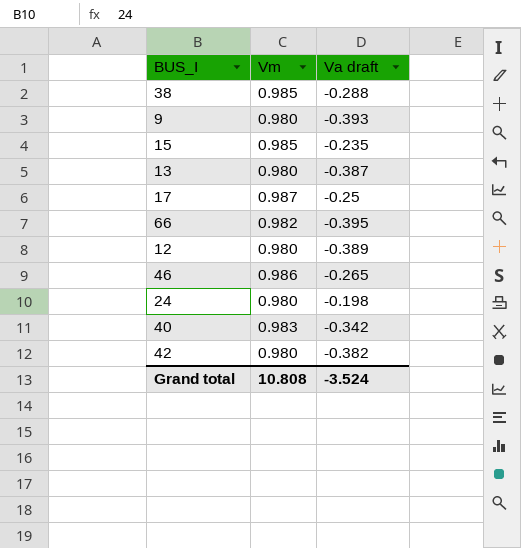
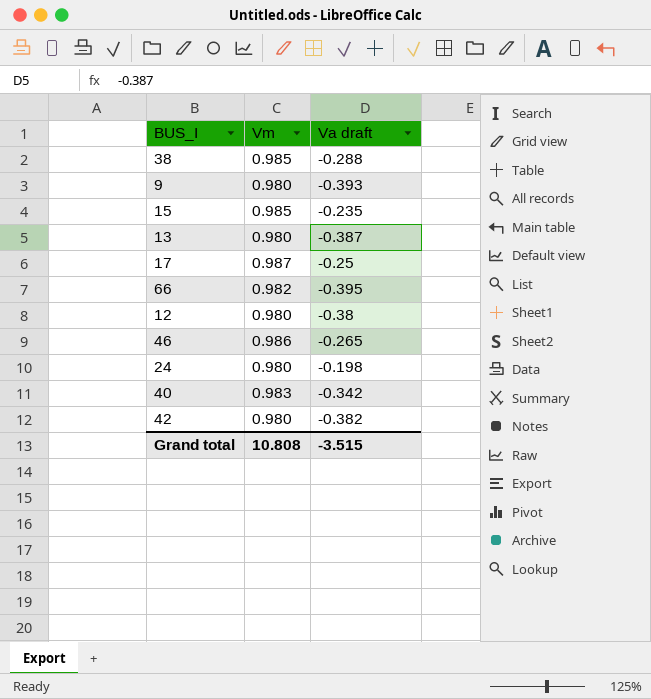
12 | Va draft: -0.389 -> -0.38
Grand total | Va draft: -3.524 -> -3.515

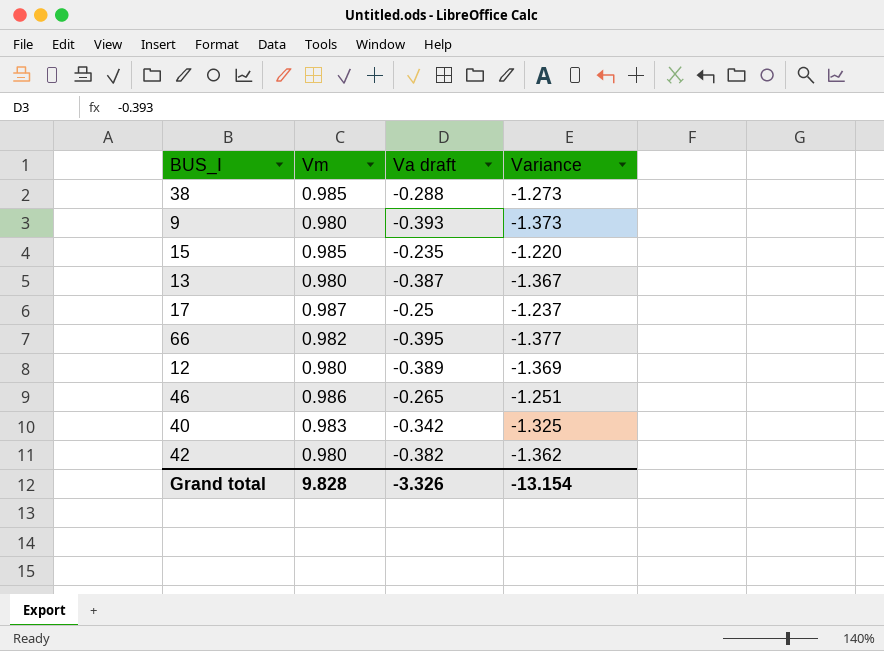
column Variance | formula: none -> [Va draft] - [Vm]
row 24: 0.980 | -0.198 -> none
12 | Va draft: -0.38 -> -0.389
Grand total | Vm: 10.808 -> 9.828
Grand total | Va draft: -3.515 -> -3.326

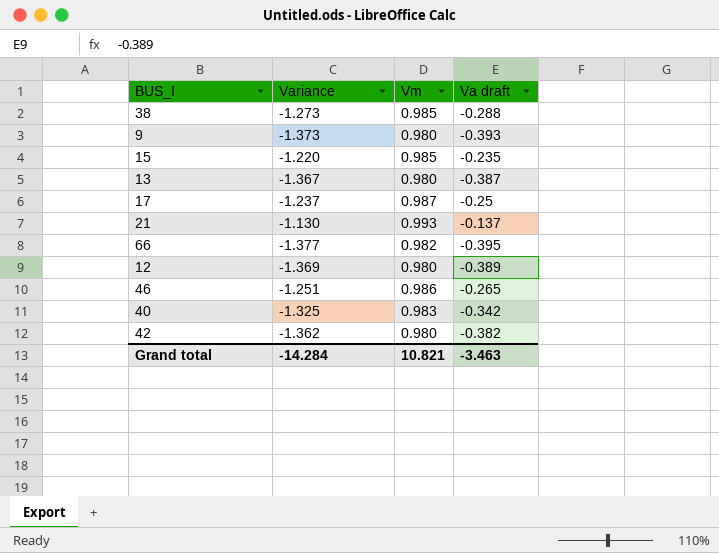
column Variance | position: 4 -> 2
row 21: none -> -1.130 | 0.993 | -0.137
Grand total | Variance: -13.154 -> -14.284
Grand total | Vm: 9.828 -> 10.821
Grand total | Va draft: -3.326 -> -3.463

